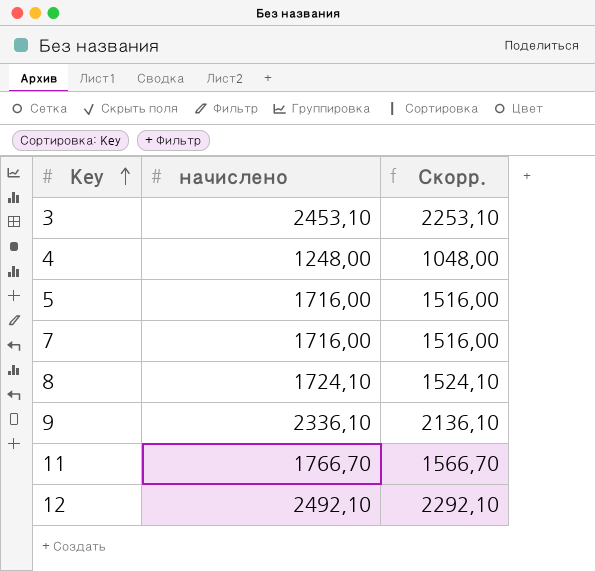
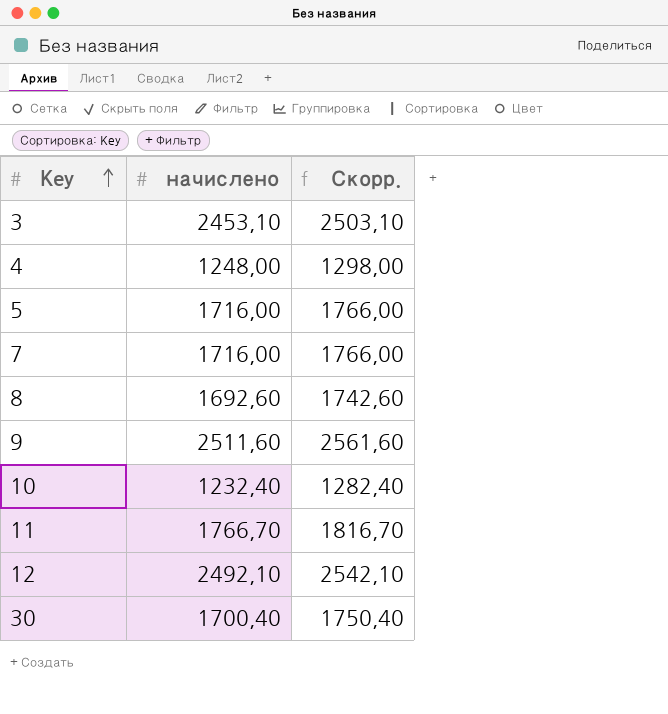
column Скорр. | formula: [начислено] - 200 -> [начислено] + 50
8 | начислено: 1724,10 -> 1692,60
9 | начислено: 2336,10 -> 2511,60
row 10: none -> 1232,40 | 1282,40
row 30: none -> 1700,40 | 1750,40

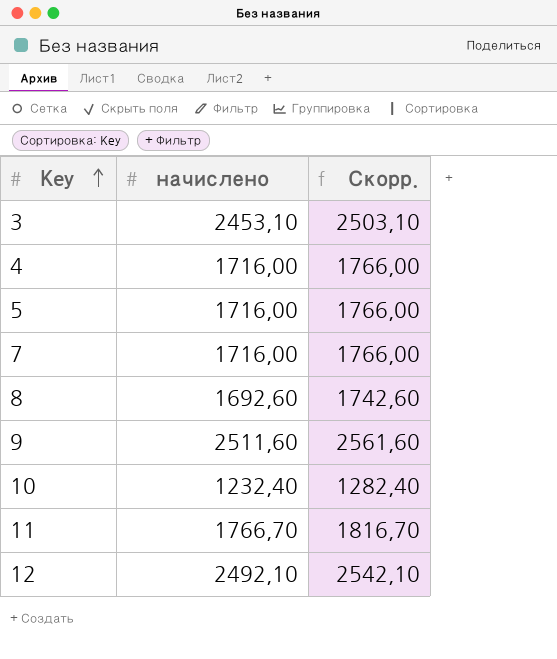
row 30: 1700,40 | 1750,40 -> none
4 | начислено: 1248,00 -> 1716,00
4 | Скорр.: 1298,00 -> 1766,00

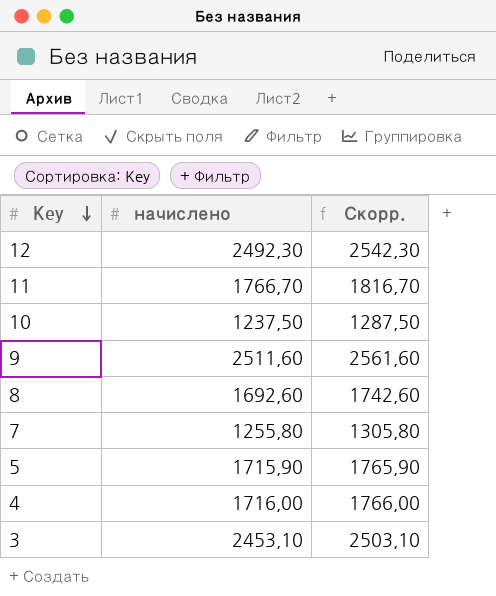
row order: Key ascending -> Key descending
12 | начислено: 2492,10 -> 2492,30
12 | Скорр.: 2542,10 -> 2542,30
10 | начислено: 1232,40 -> 1237,50
10 | Скорр.: 1282,40 -> 1287,50
7 | начислено: 1716,00 -> 1255,80
7 | Скорр.: 1766,00 -> 1305,80
5 | начислено: 1716,00 -> 1715,90
5 | Скорр.: 1766,00 -> 1765,90

